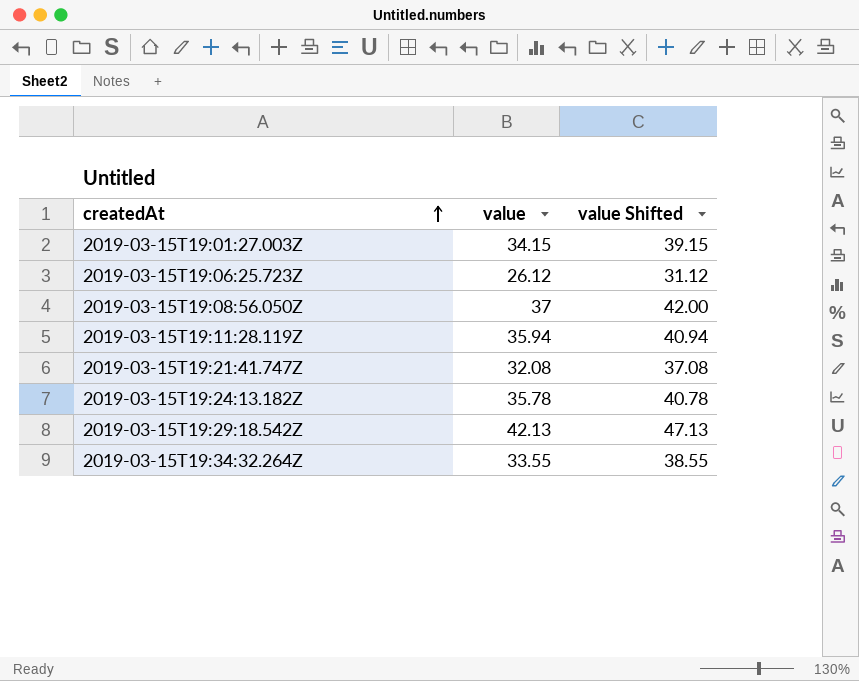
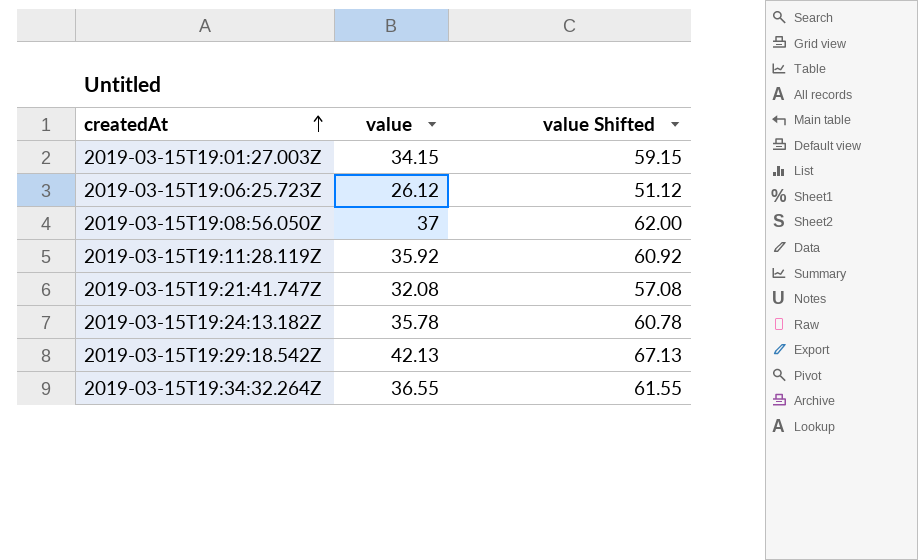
column value Shifted | formula: [value] + 5 -> [value] + 25
2019-03-15T19:11:28.119Z | value: 35.94 -> 35.92
2019-03-15T19:34:32.264Z | value: 33.55 -> 36.55

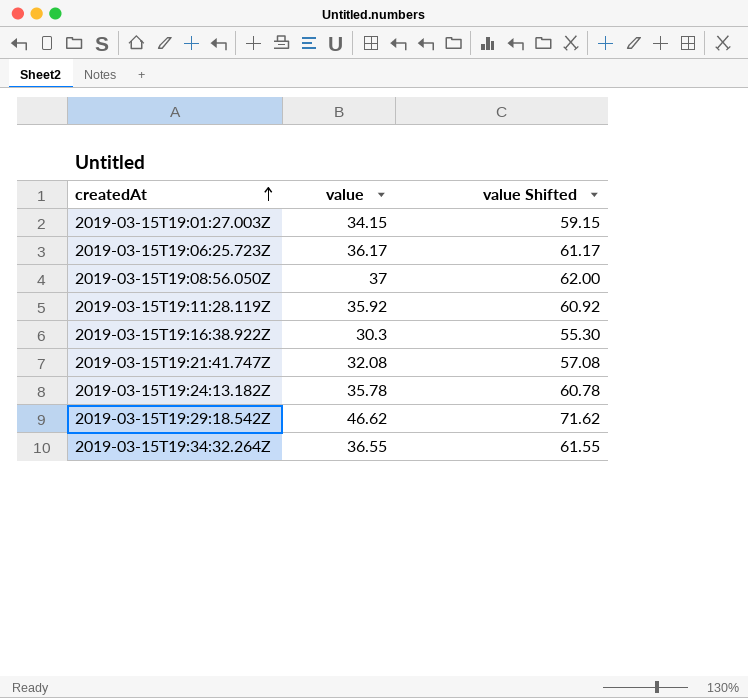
2019-03-15T19:06:25.723Z | value: 26.12 -> 36.17
2019-03-15T19:06:25.723Z | value Shifted: 51.12 -> 61.17
row 2019-03-15T19:16:38.922Z: none -> 30.3 | 55.30
2019-03-15T19:29:18.542Z | value: 42.13 -> 46.62
2019-03-15T19:29:18.542Z | value Shifted: 67.13 -> 71.62

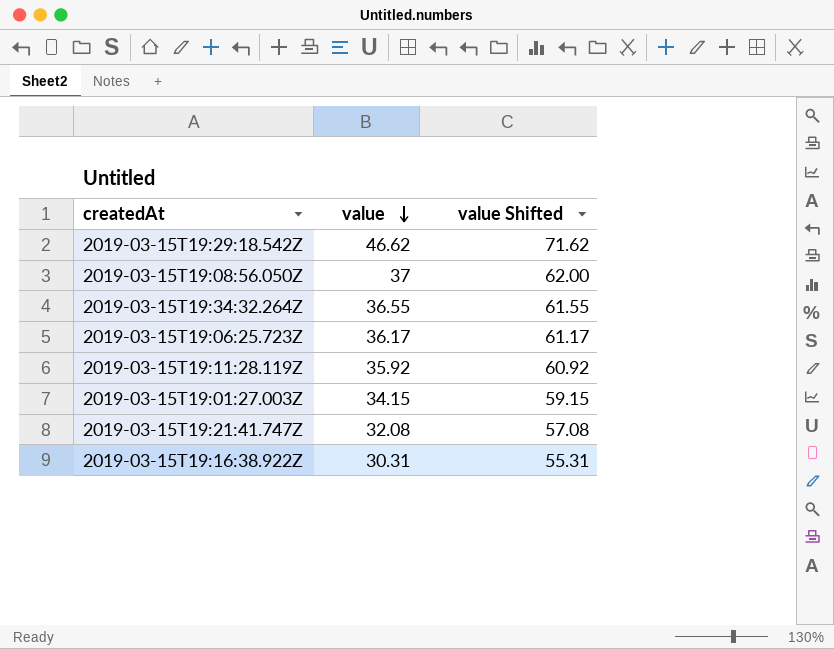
row order: createdAt ascending -> value descending
row 2019-03-15T19:24:13.182Z: 35.78 | 60.78 -> none
2019-03-15T19:16:38.922Z | value: 30.3 -> 30.31
2019-03-15T19:16:38.922Z | value Shifted: 55.30 -> 55.31

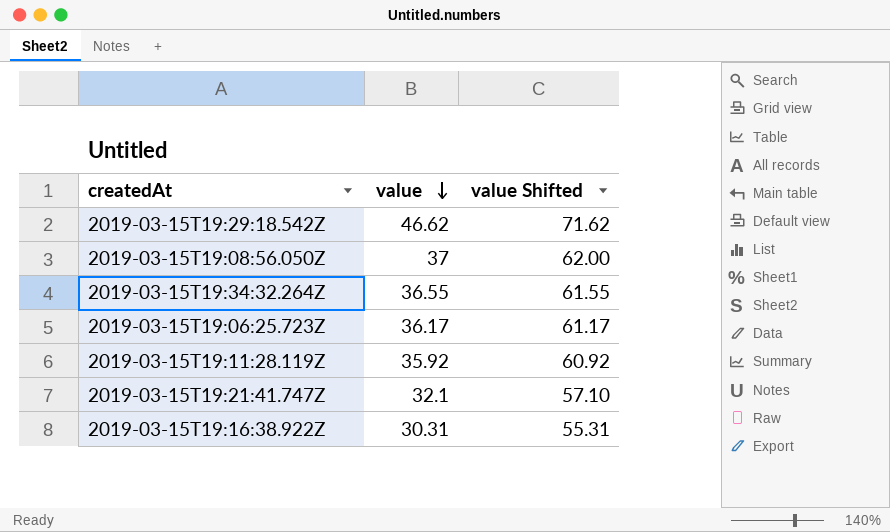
row 2019-03-15T19:01:27.003Z: 34.15 | 59.15 -> none
2019-03-15T19:21:41.747Z | value: 32.08 -> 32.1
2019-03-15T19:21:41.747Z | value Shifted: 57.08 -> 57.10

